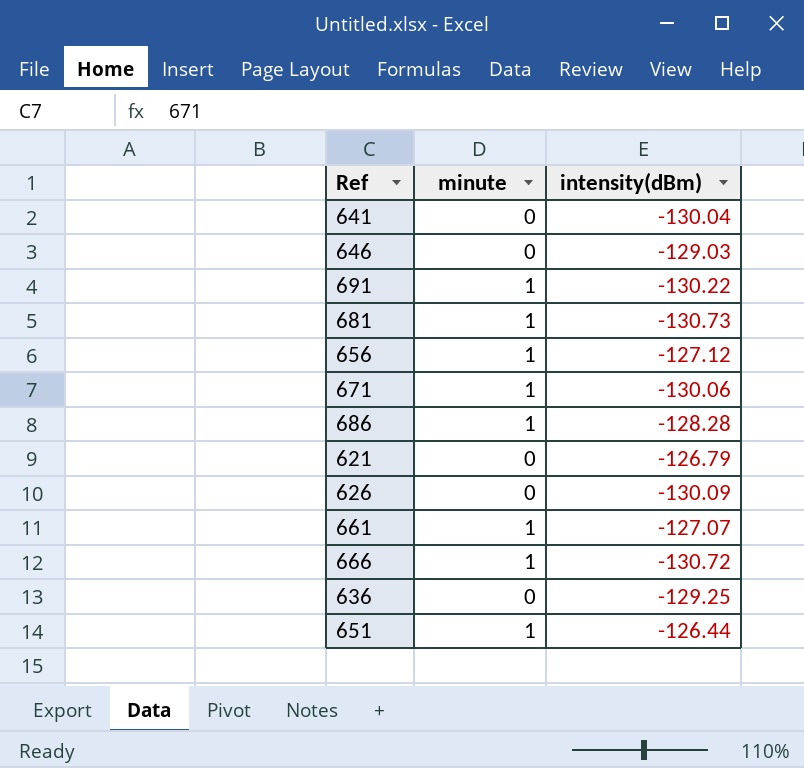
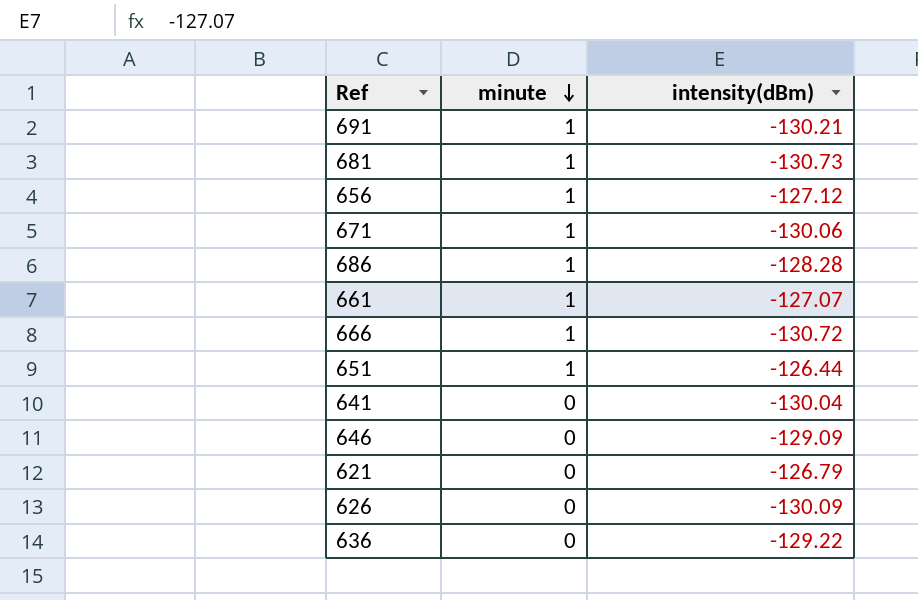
row order: none -> minute descending
691 | intensity(dBm): -130.22 -> -130.21
646 | intensity(dBm): -129.03 -> -129.09
636 | intensity(dBm): -129.25 -> -129.22

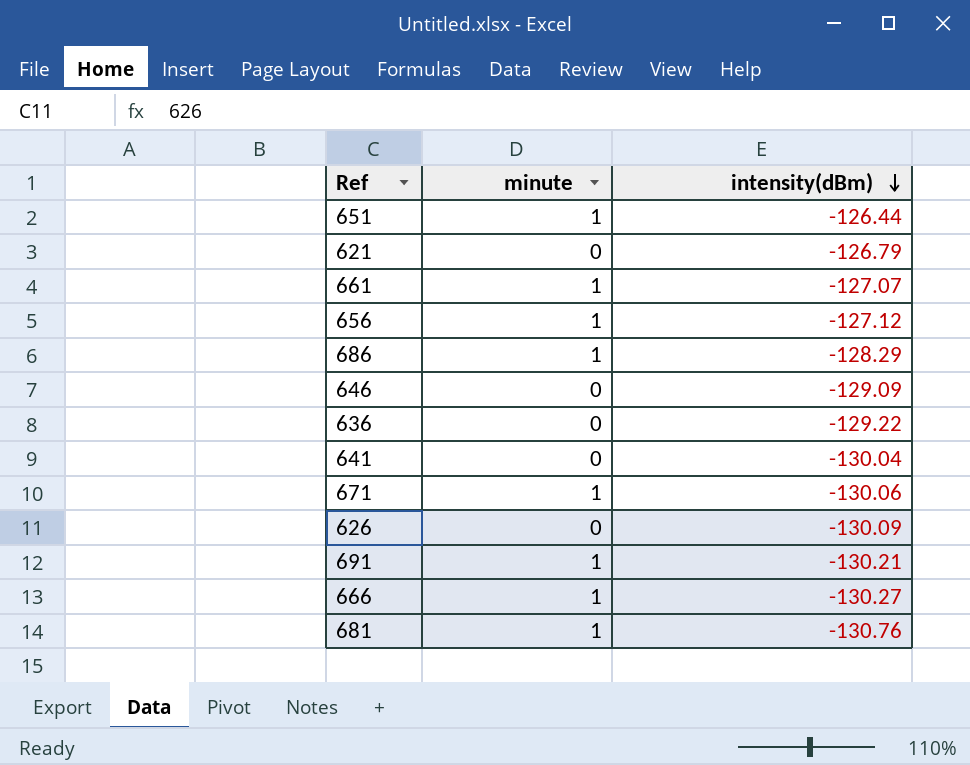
row order: minute descending -> intensity(dBm) descending
686 | intensity(dBm): -128.28 -> -128.29
666 | intensity(dBm): -130.72 -> -130.27
681 | intensity(dBm): -130.73 -> -130.76

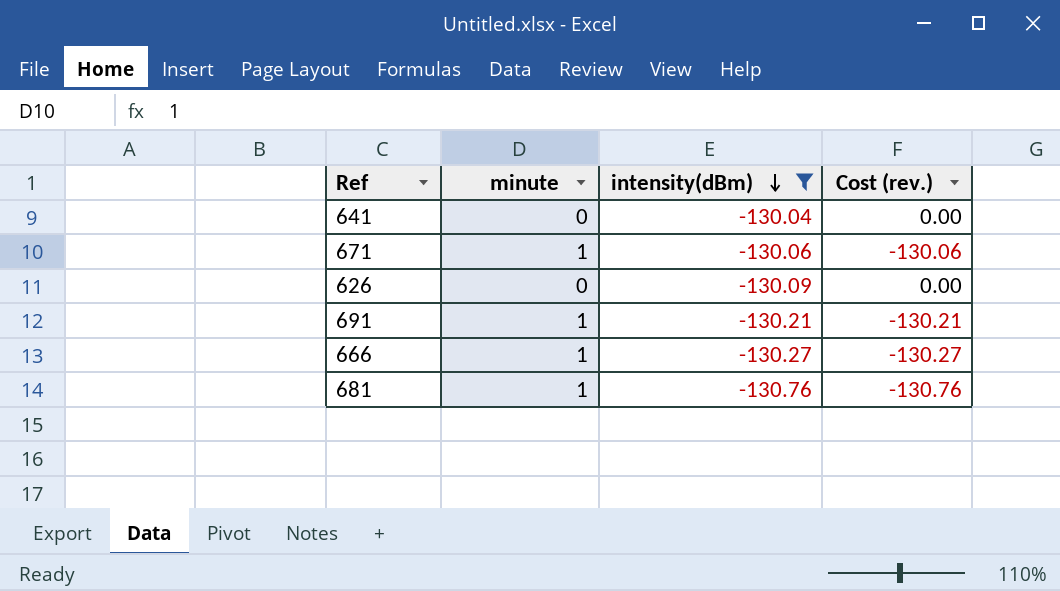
filter: none -> intensity(dBm) <= -130.04
column Cost (rev.) | formula: none -> [minute] * [intensity(dBm)]

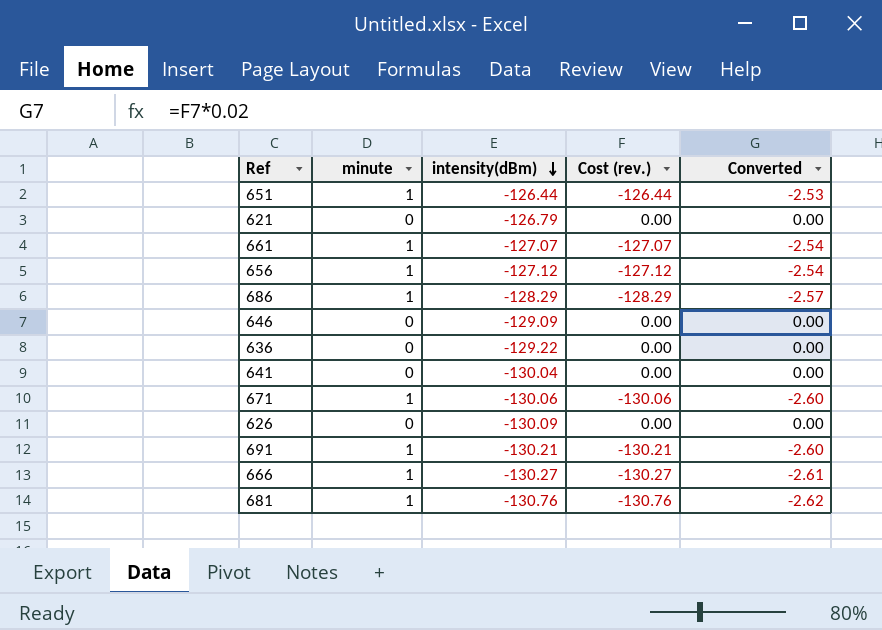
filter: intensity(dBm) <= -130.04 -> none
column Converted | formula: none -> [Cost (rev.)] * 0.02

